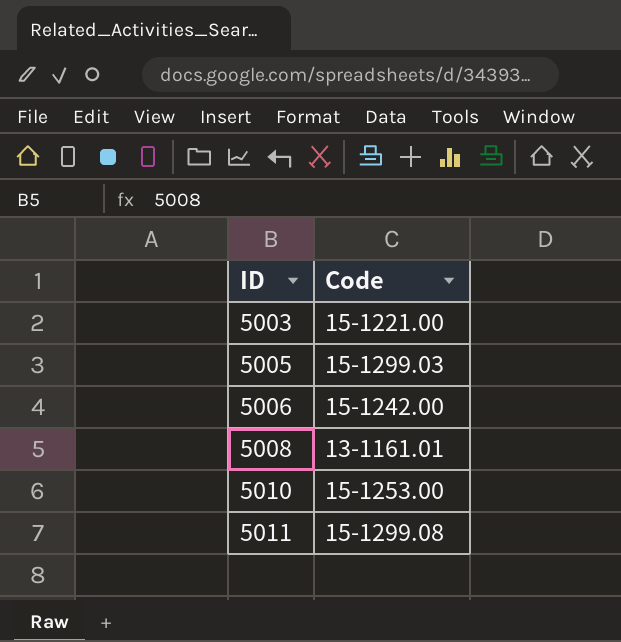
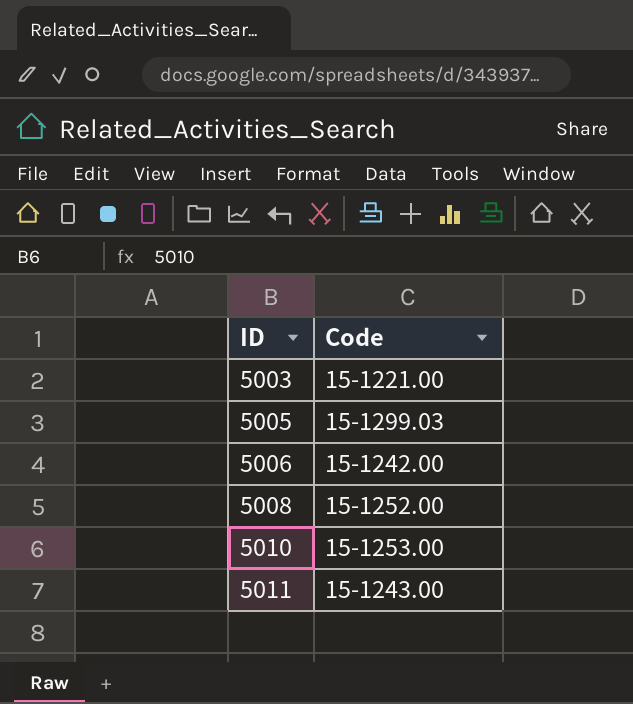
5008 | Code: 13-1161.01 -> 15-1252.00
5011 | Code: 15-1299.08 -> 15-1243.00

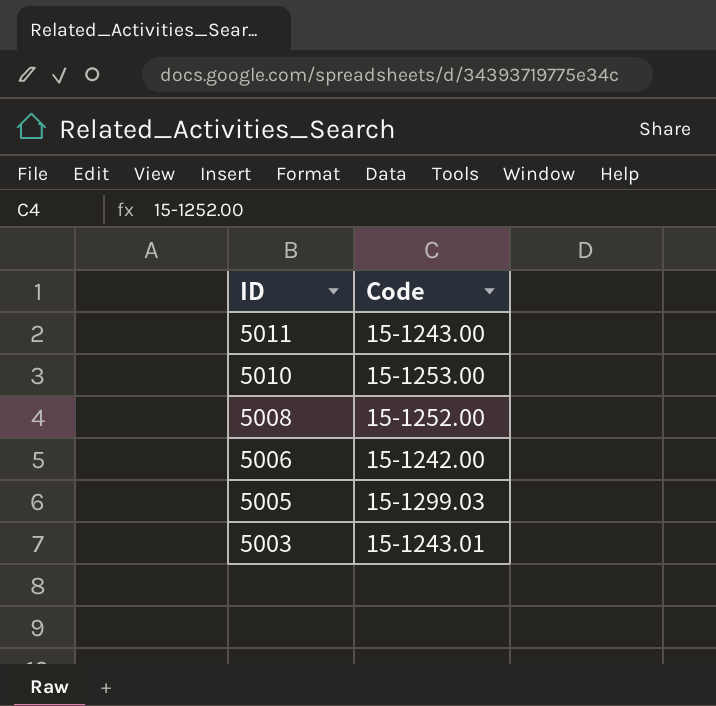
row order: ID ascending -> ID descending
5003 | Code: 15-1221.00 -> 15-1243.01

